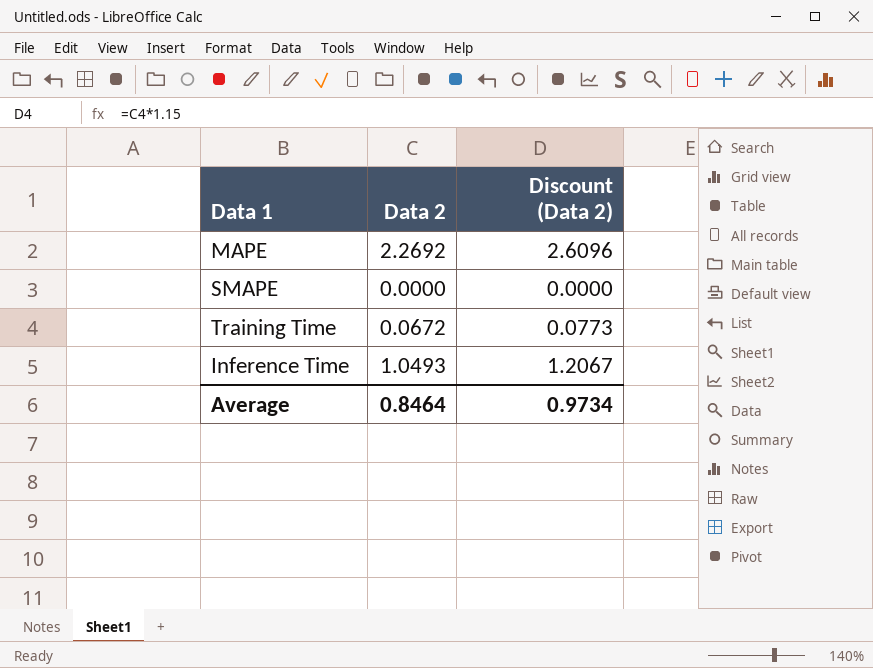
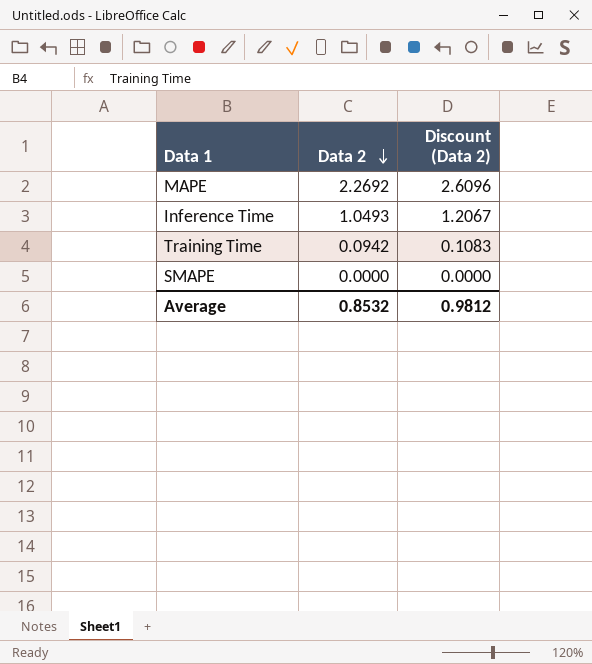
row order: none -> Data 2 descending
Training Time | Data 2: 0.0672 -> 0.0942
Training Time | Discount (Data 2): 0.0773 -> 0.1083
Average | Data 2: 0.8464 -> 0.8532
Average | Discount (Data 2): 0.9734 -> 0.9812

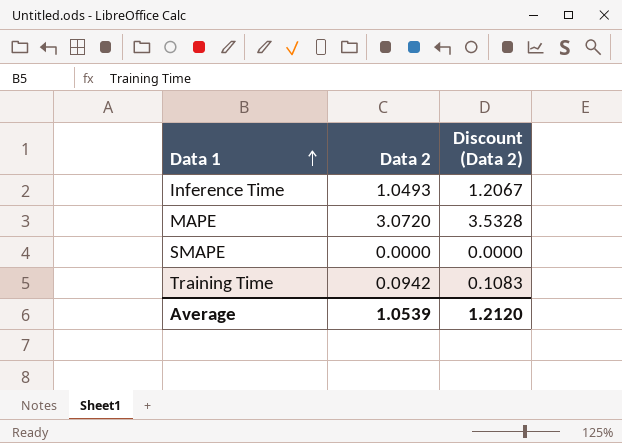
row order: Data 2 descending -> Data 1 ascending
MAPE | Data 2: 2.2692 -> 3.0720
MAPE | Discount (Data 2): 2.6096 -> 3.5328
Average | Data 2: 0.8532 -> 1.0539
Average | Discount (Data 2): 0.9812 -> 1.2120

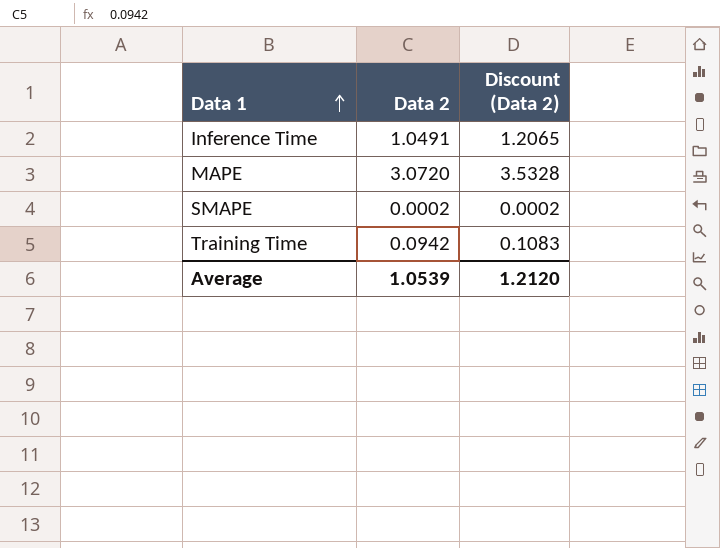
Inference Time | Data 2: 1.0493 -> 1.0491
Inference Time | Discount (Data 2): 1.2067 -> 1.2065
SMAPE | Data 2: 0.0000 -> 0.0002
SMAPE | Discount (Data 2): 0.0000 -> 0.0002

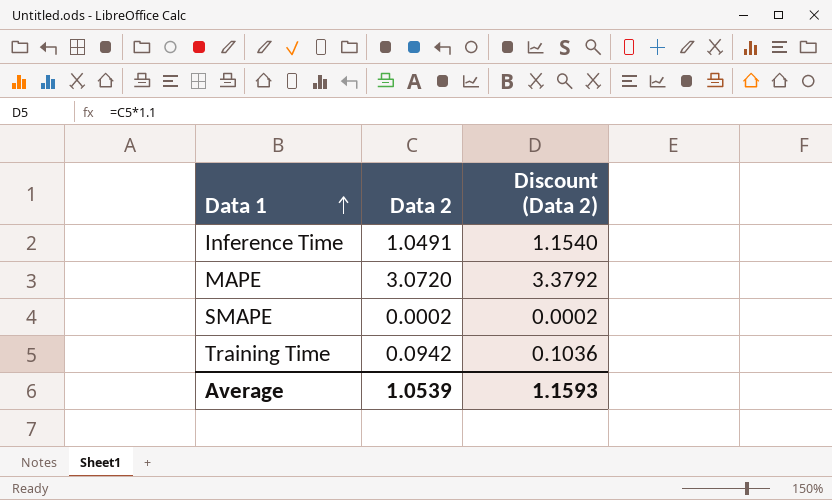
column Discount (Data 2) | formula: [Data 2] * 1.15 -> [Data 2] * 1.1
Average | Discount (Data 2): 1.2120 -> 1.1593

